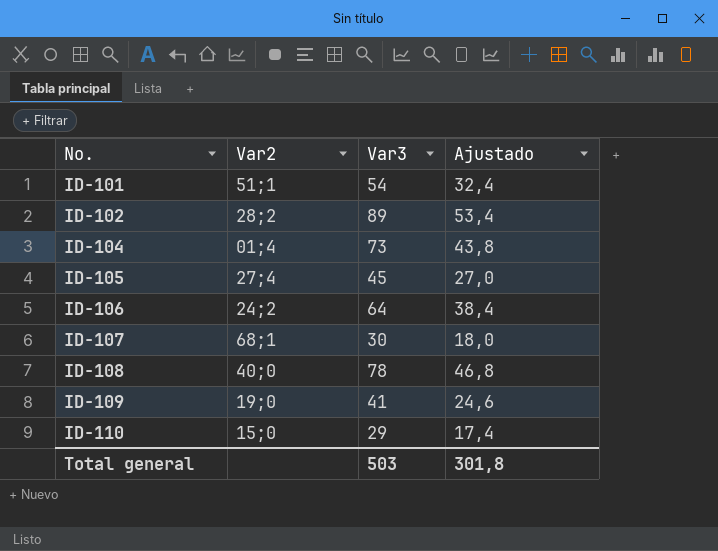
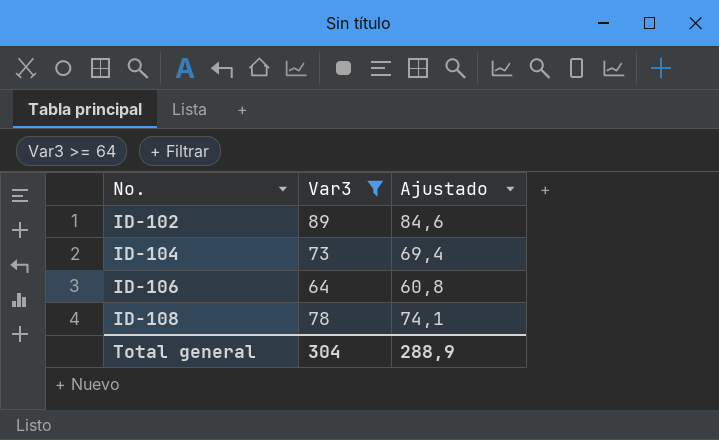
filter: none -> Var3 >= 64
column Var2 | position: 2 -> none
column Ajustado | formula: [Var3] * 0,6 -> [Var3] * 0,95
Total general | Var3: 503 -> 304
Total general | Ajustado: 301,8 -> 288,9

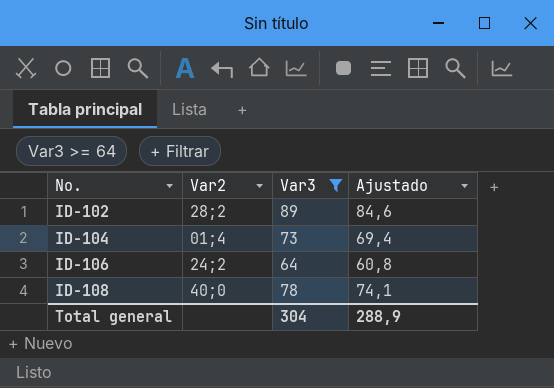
column Var2 | position: none -> 2

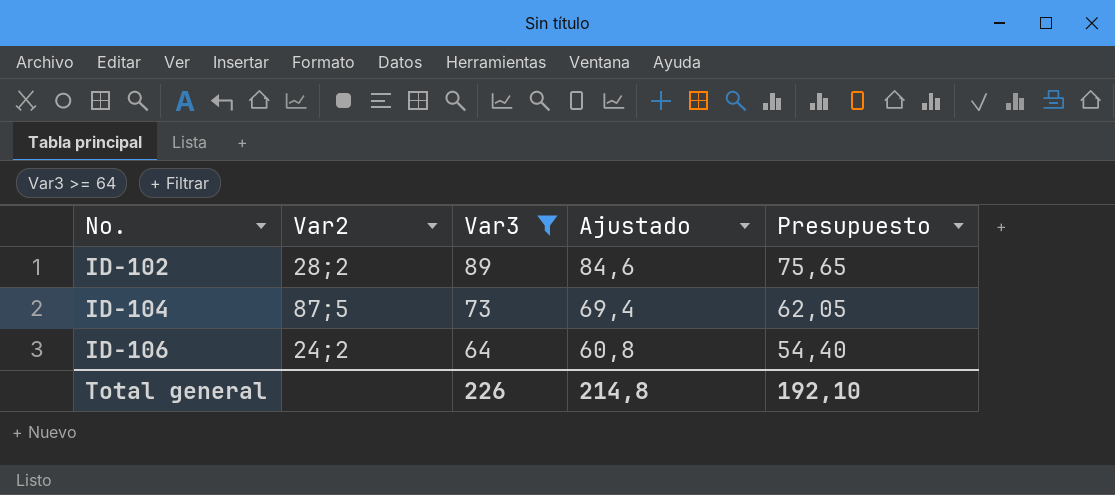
column Presupuesto | formula: none -> [Var3] * 0,85
row ID-108: 40;0 | 78 | 74,1 -> none
ID-104 | Var2: 01;4 -> 87;5
Total general | Var3: 304 -> 226
Total general | Ajustado: 288,9 -> 214,8

